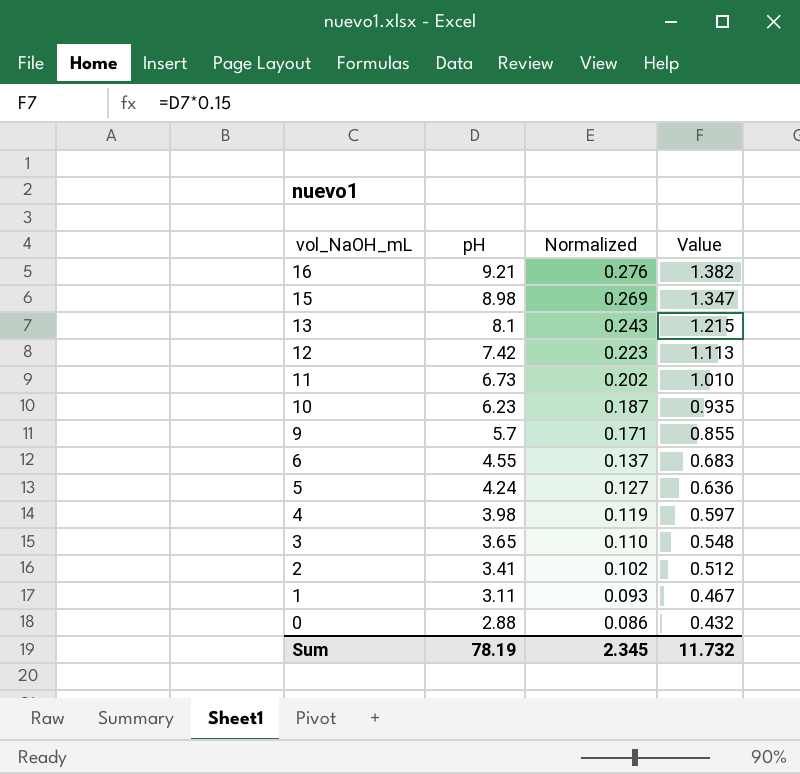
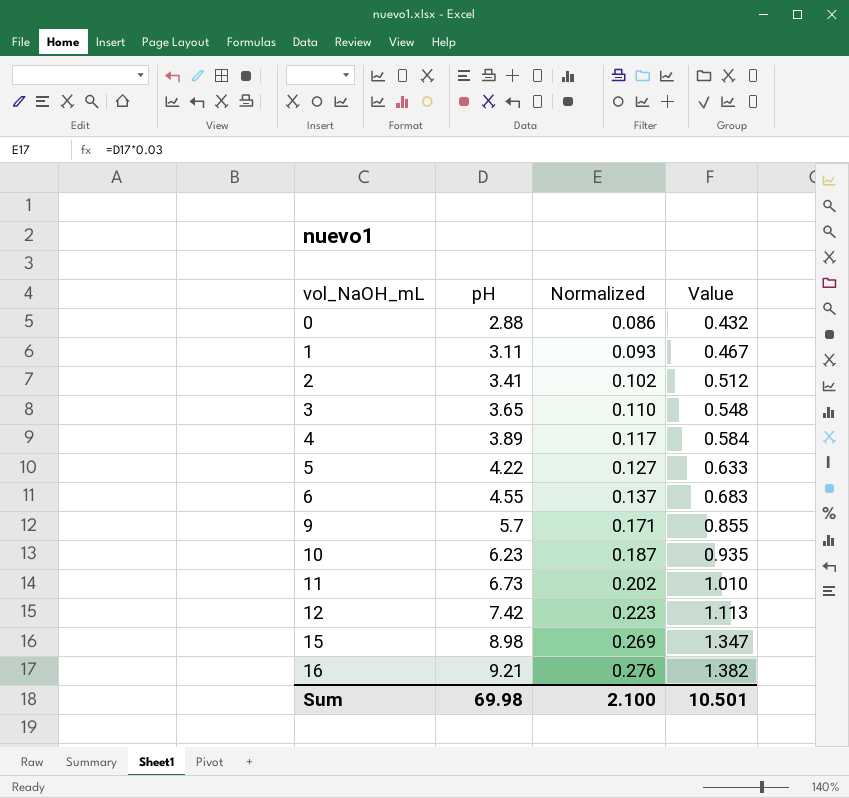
row order: vol_NaOH_mL descending -> vol_NaOH_mL ascending
row 13: 8.1 | 0.243 | 1.215 -> none
4 | pH: 3.98 -> 3.89
4 | Normalized: 0.119 -> 0.117
4 | Value: 0.597 -> 0.584
5 | pH: 4.24 -> 4.22
5 | Value: 0.636 -> 0.633
Sum | pH: 78.19 -> 69.98
Sum | Normalized: 2.345 -> 2.100
Sum | Value: 11.732 -> 10.501

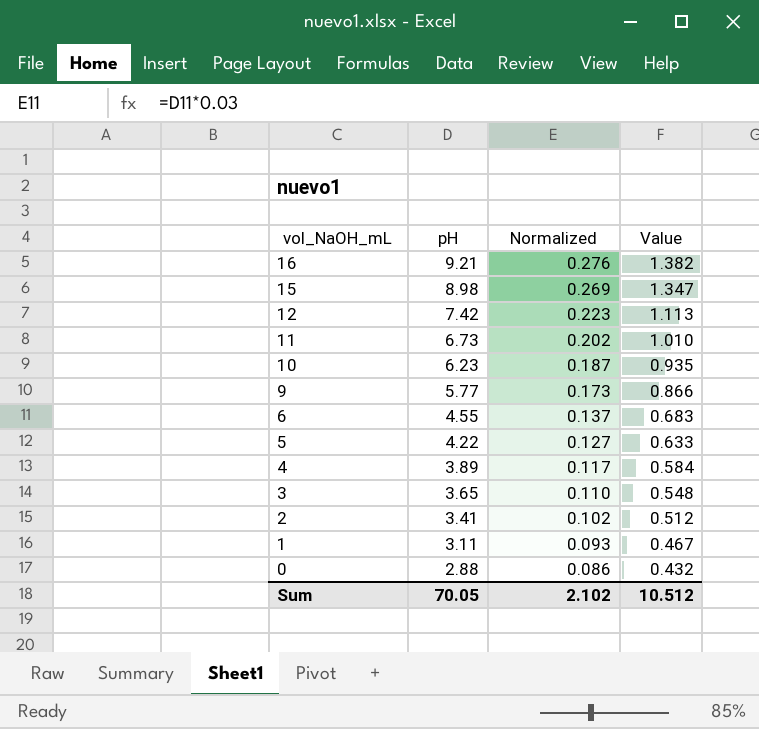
row order: vol_NaOH_mL ascending -> vol_NaOH_mL descending
9 | pH: 5.7 -> 5.77
9 | Normalized: 0.171 -> 0.173
9 | Value: 0.855 -> 0.866
Sum | pH: 69.98 -> 70.05
Sum | Normalized: 2.100 -> 2.102
Sum | Value: 10.501 -> 10.512

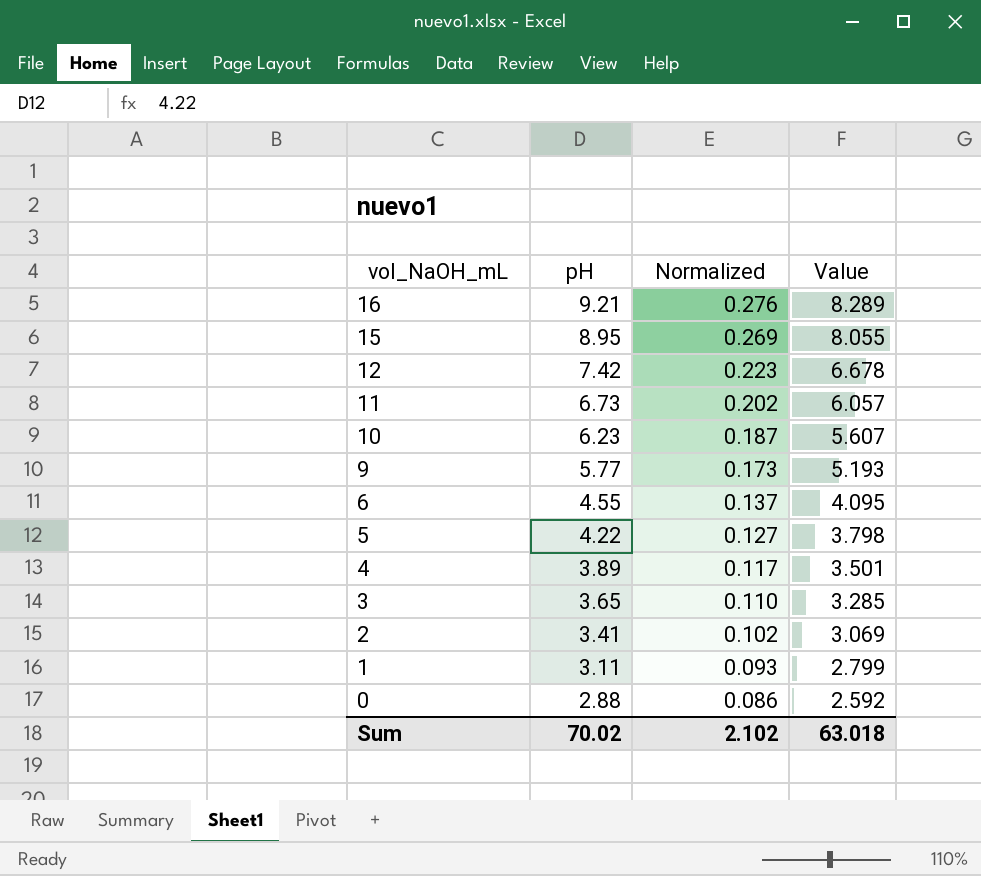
column Value | formula: [pH] * 0.15 -> [pH] * 0.9
15 | pH: 8.98 -> 8.95
Sum | pH: 70.05 -> 70.02
Sum | Value: 10.512 -> 63.018

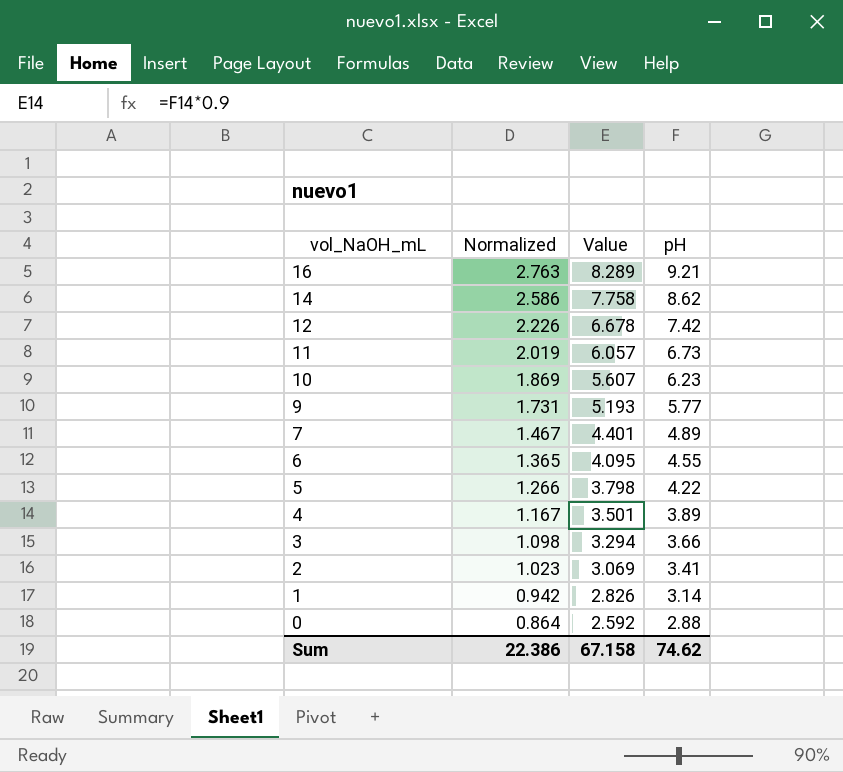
column Normalized | formula: [pH] * 0.03 -> [pH] * 0.3
column pH | position: 2 -> 4
row 15: 8.95 | 0.269 | 8.055 -> none
row 14: none -> 2.586 | 7.758 | 8.62
row 7: none -> 1.467 | 4.401 | 4.89
3 | Value: 3.285 -> 3.294
3 | pH: 3.65 -> 3.66
1 | Value: 2.799 -> 2.826
1 | pH: 3.11 -> 3.14
Sum | Normalized: 2.102 -> 22.386
Sum | Value: 63.018 -> 67.158
Sum | pH: 70.02 -> 74.62

